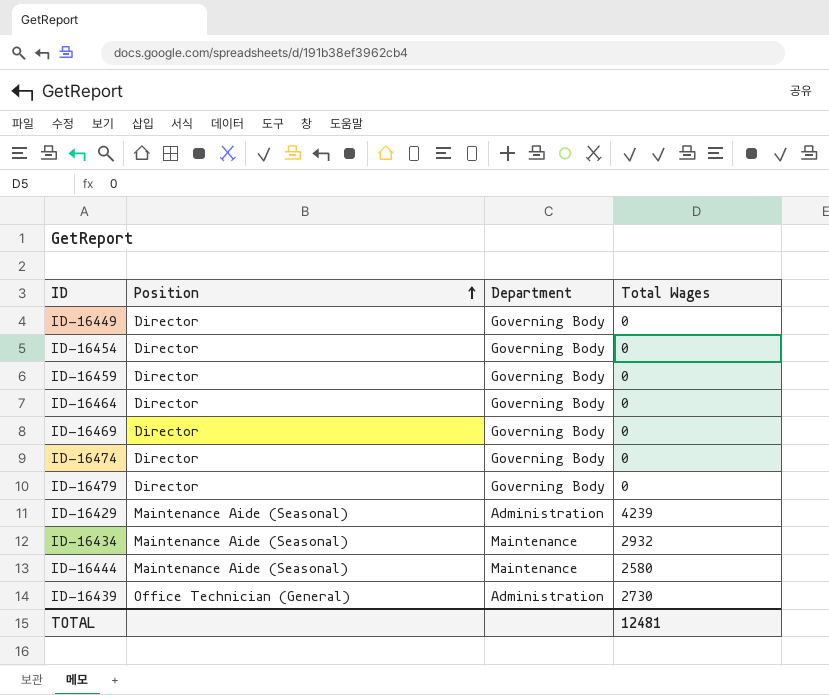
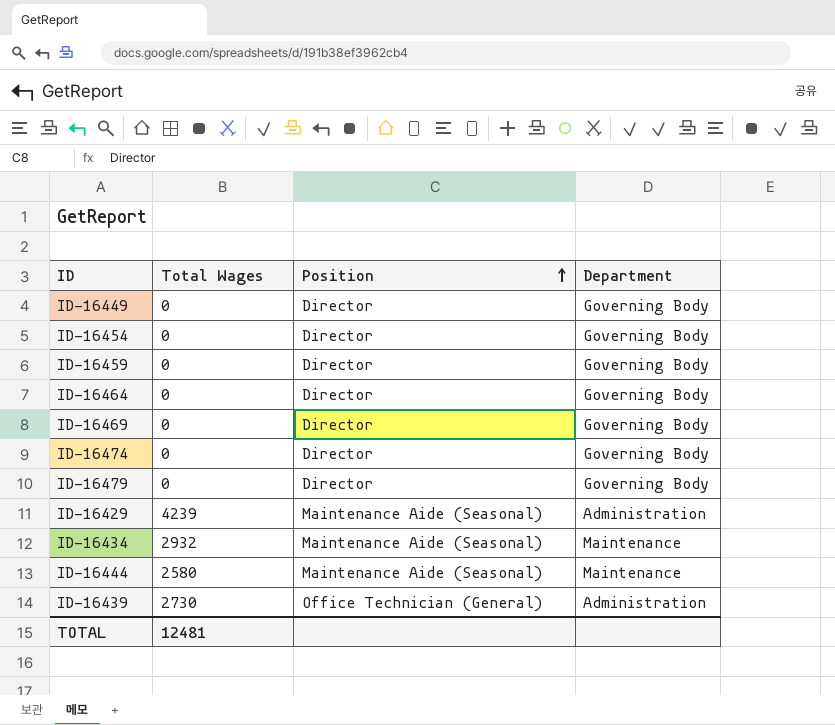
column Total Wages | position: 4 -> 2

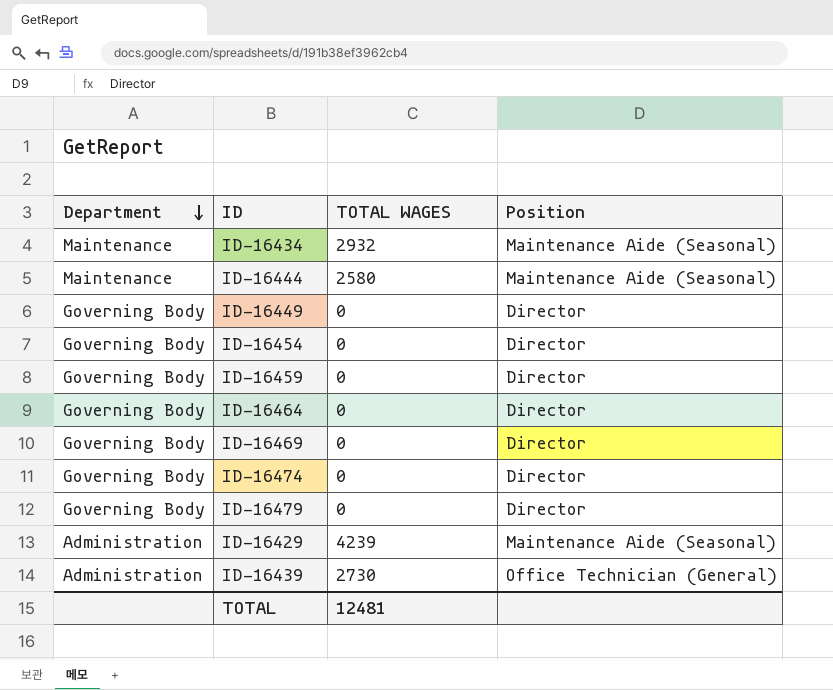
row order: Position ascending -> Department descending
column Department | position: 4 -> 1
column name: Total Wages -> TOTAL WAGES

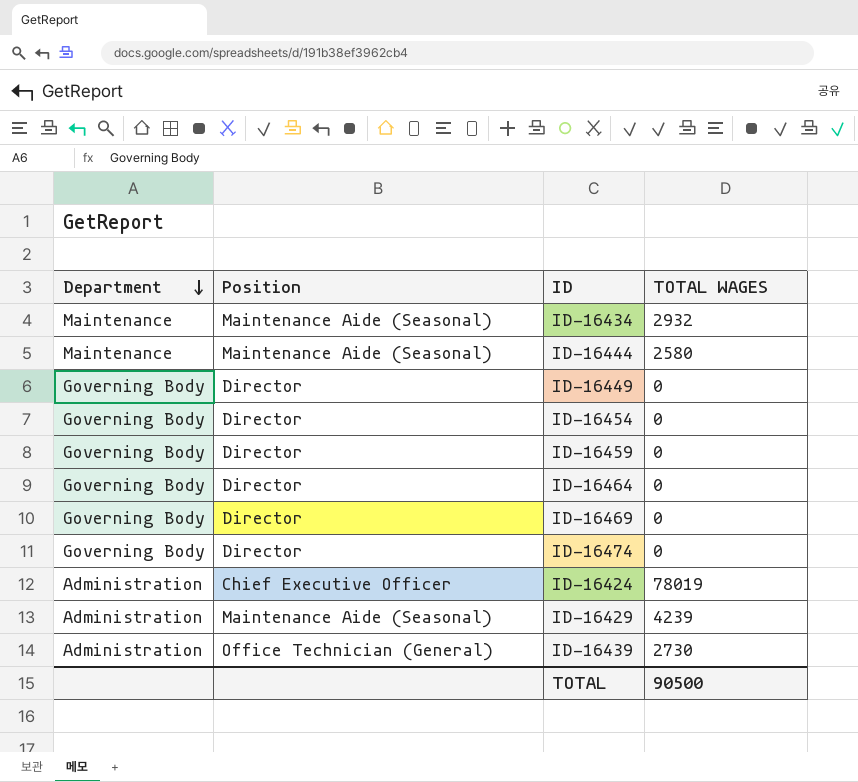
column Position | position: 4 -> 2
row ID-16479: Governing Body | 0 | Director -> none
row ID-16424: none -> Administration | Chief Executive Officer | 78019
TOTAL | TOTAL WAGES: 12481 -> 90500

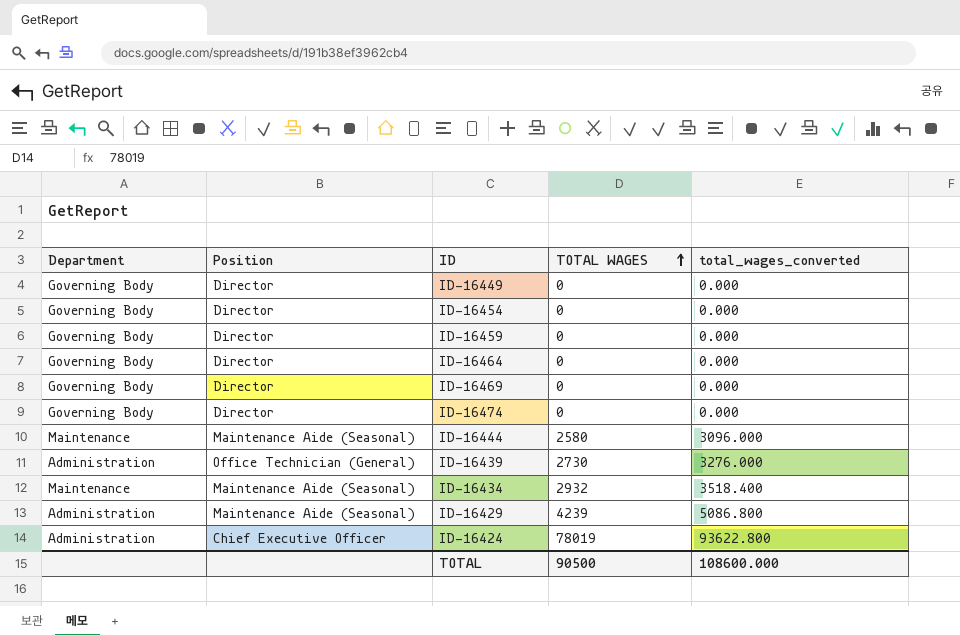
row order: Department descending -> TOTAL WAGES ascending
column total_wages_converted | formula: none -> [TOTAL WAGES] * 1.2

